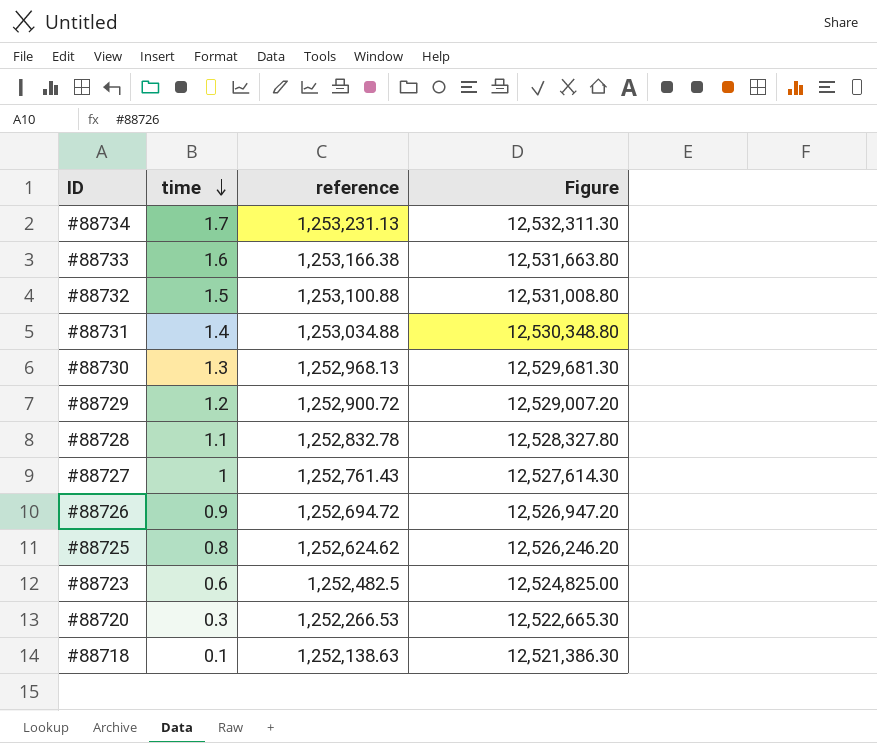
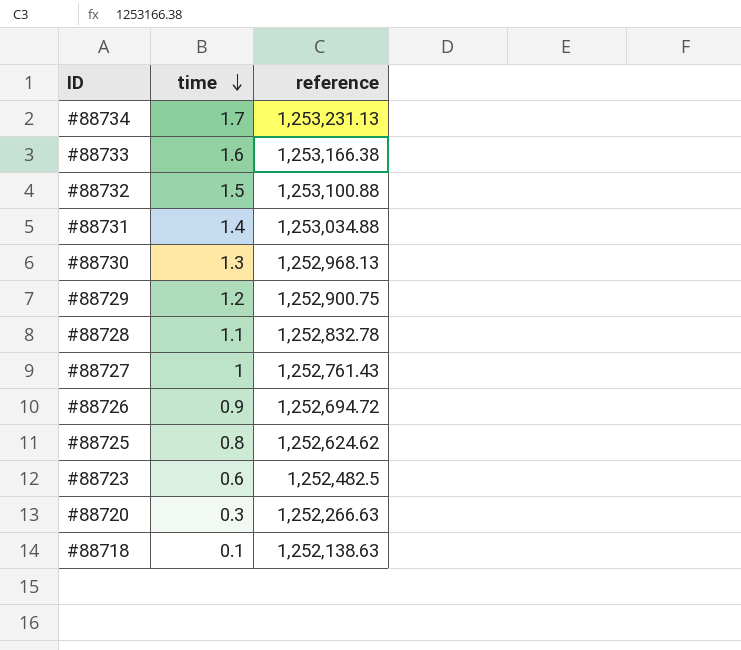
column Figure | formula: [reference] * 10 -> none
#88729 | reference: 1,252,900.72 -> 1,252,900.75
#88720 | reference: 1,252,266.53 -> 1,252,266.63

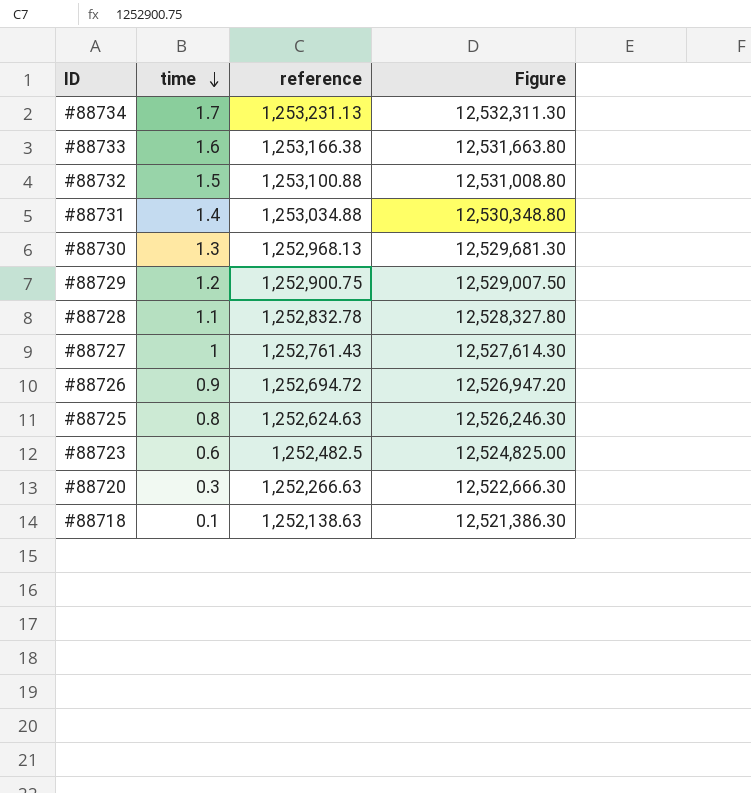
column Figure | formula: none -> [reference] * 10
#88725 | reference: 1,252,624.62 -> 1,252,624.63

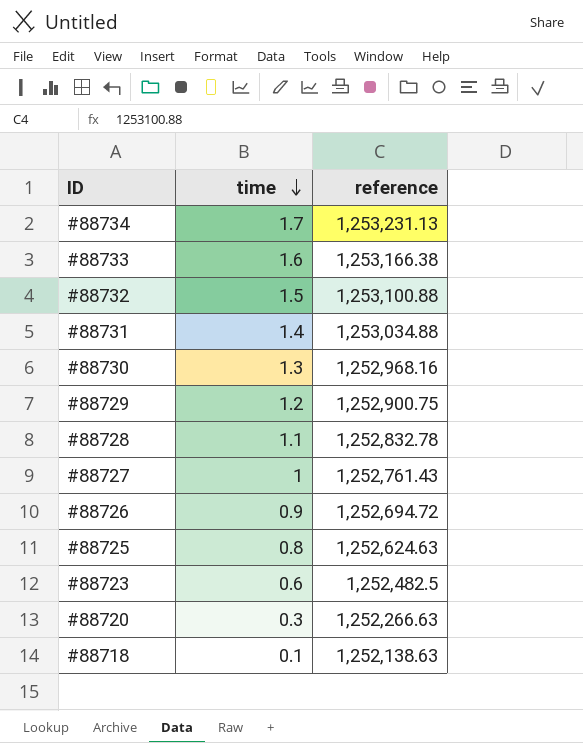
column Figure | formula: [reference] * 10 -> none
#88730 | reference: 1,252,968.13 -> 1,252,968.16

